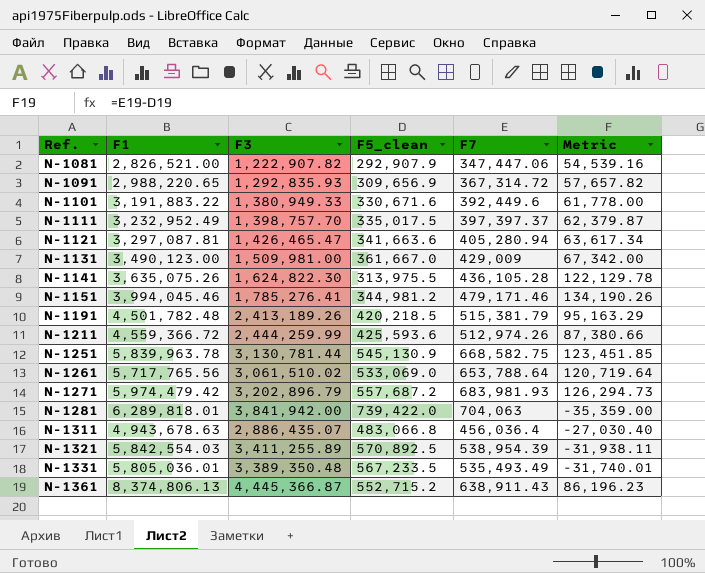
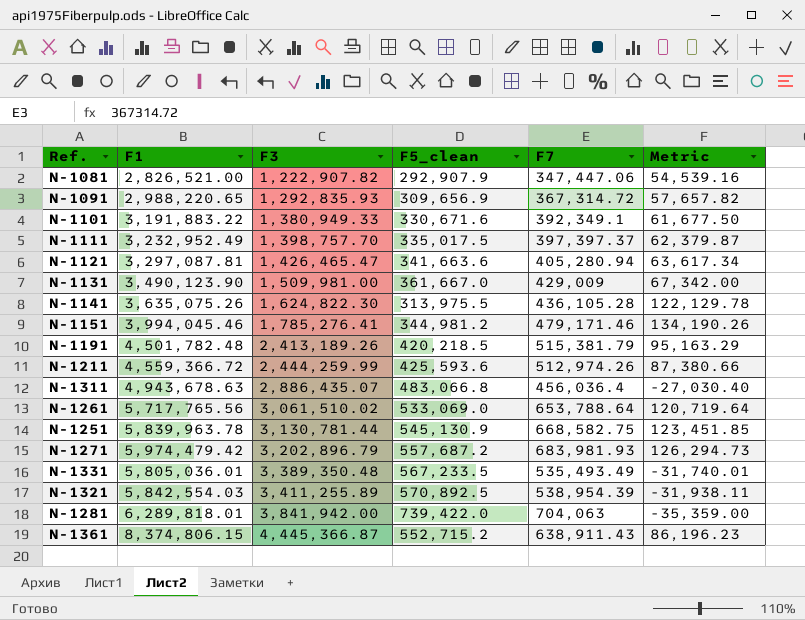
row order: Ref. ascending -> F3 ascending
N-1101 | F7: 392,449.6 -> 392,349.1
N-1101 | Metric: 61,778.00 -> 61,677.50
N-1131 | F1: 3,490,123.00 -> 3,490,123.90
N-1361 | F1: 8,374,806.13 -> 8,374,806.15

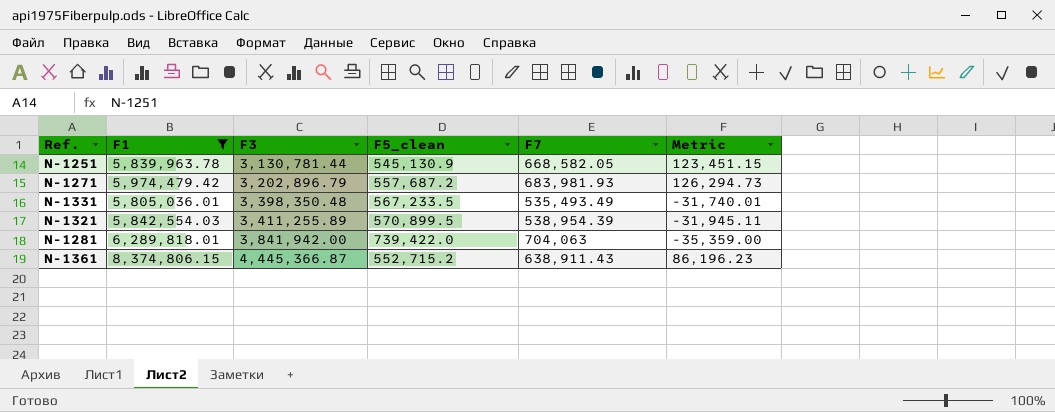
filter: none -> F1 >= 5,805,036.01
N-1251 | F7: 668,582.75 -> 668,582.05
N-1251 | Metric: 123,451.85 -> 123,451.15
N-1331 | F3: 3,389,350.48 -> 3,398,350.48
N-1321 | F5_clean: 570,892.5 -> 570,899.5
N-1321 | Metric: -31,938.11 -> -31,945.11

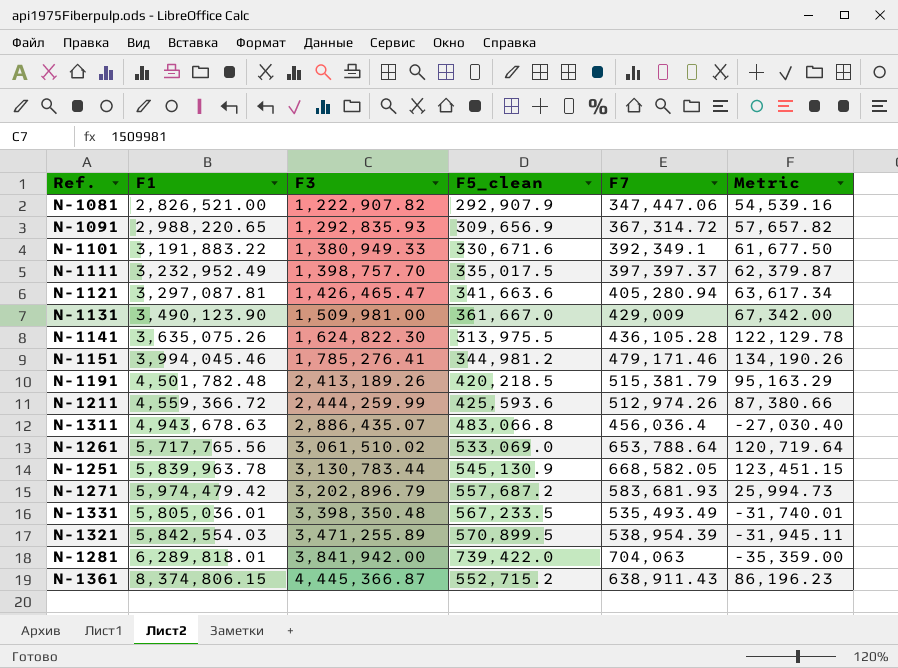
filter: F1 >= 5,805,036.01 -> none
N-1251 | F3: 3,130,781.44 -> 3,130,783.44
N-1271 | F7: 683,981.93 -> 583,681.93
N-1271 | Metric: 126,294.73 -> 25,994.73
N-1321 | F3: 3,411,255.89 -> 3,471,255.89

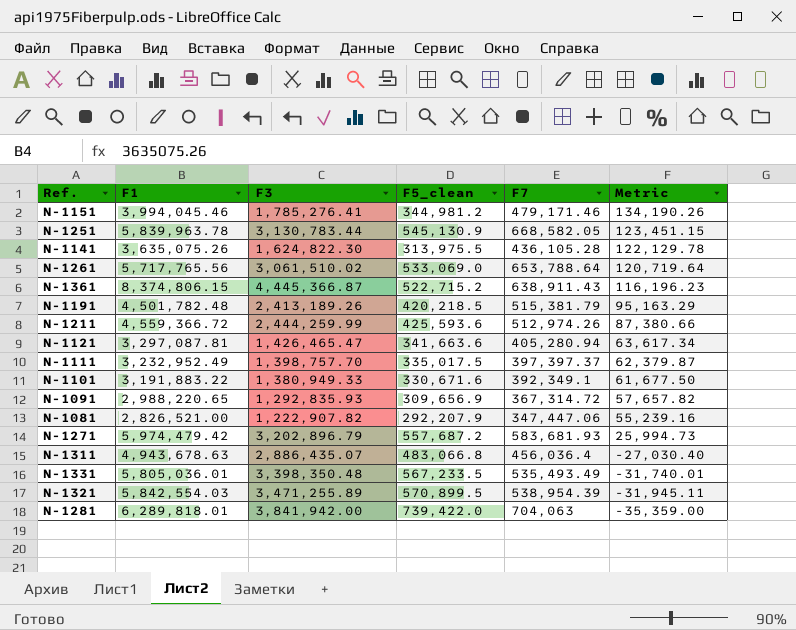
row order: F3 ascending -> Metric descending
row N-1131: 3,490,123.90 | 1,509,981.00 | 361,667.0 | 429,009 | 67,342.00 -> none
N-1361 | F5_clean: 552,715.2 -> 522,715.2
N-1361 | Metric: 86,196.23 -> 116,196.23
N-1081 | F5_clean: 292,907.9 -> 292,207.9
N-1081 | Metric: 54,539.16 -> 55,239.16

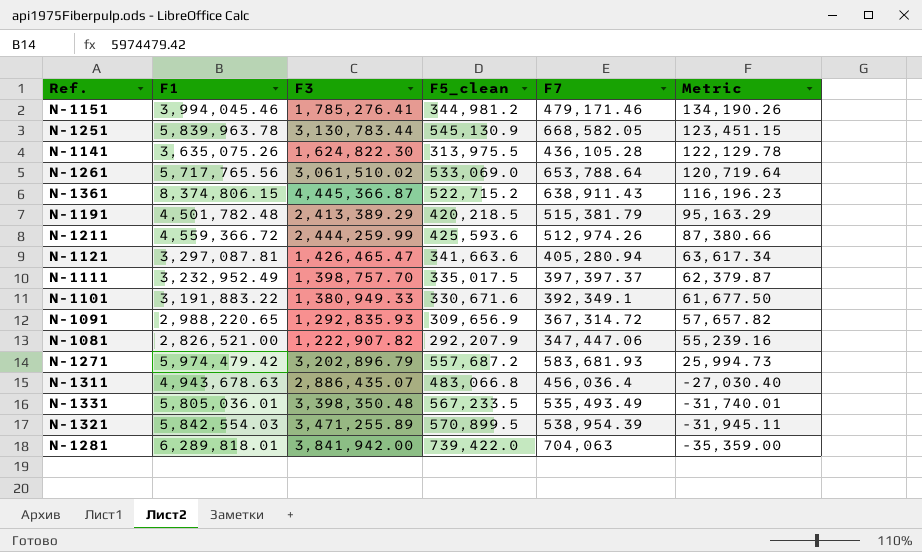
N-1191 | F3: 2,413,189.26 -> 2,413,389.29

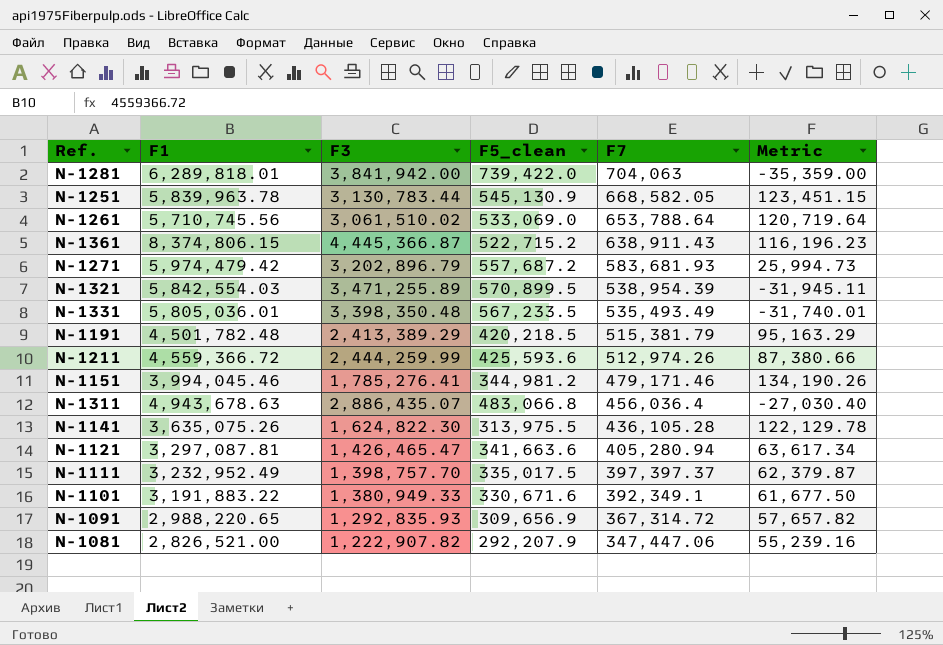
row order: Metric descending -> F7 descending
N-1261 | F1: 5,717,765.56 -> 5,710,745.56

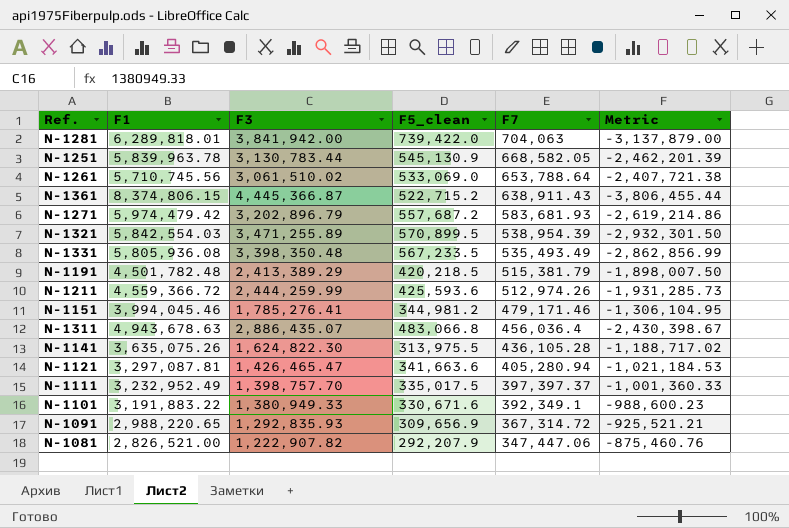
column Metric | formula: [F7] - [F5_clean] -> [F7] - [F3]
N-1331 | F1: 5,805,036.01 -> 5,805,936.08

